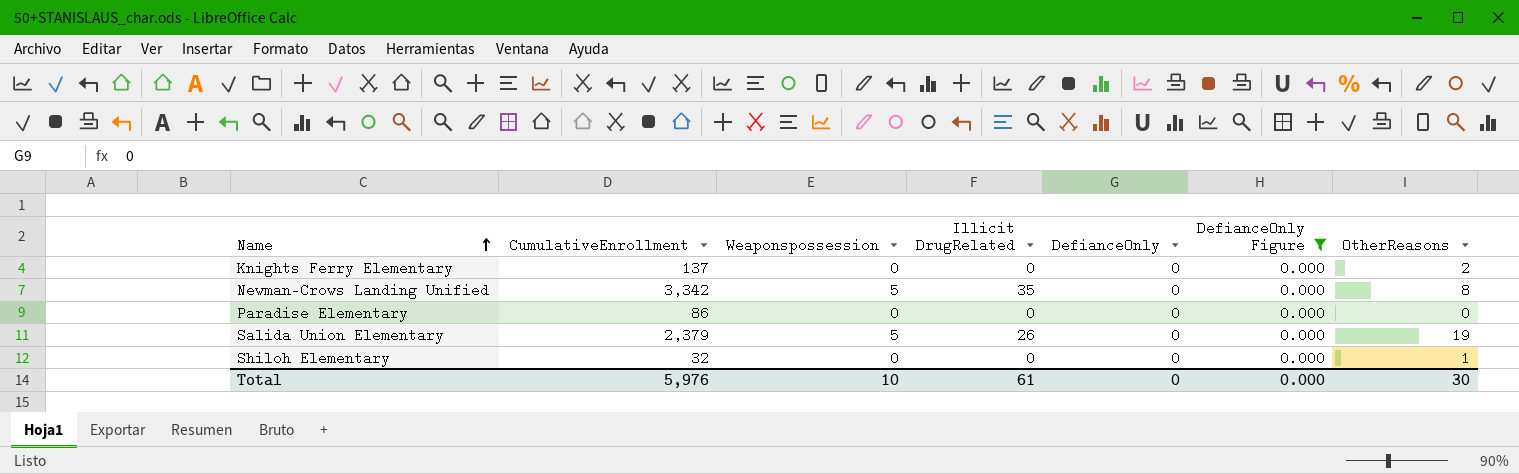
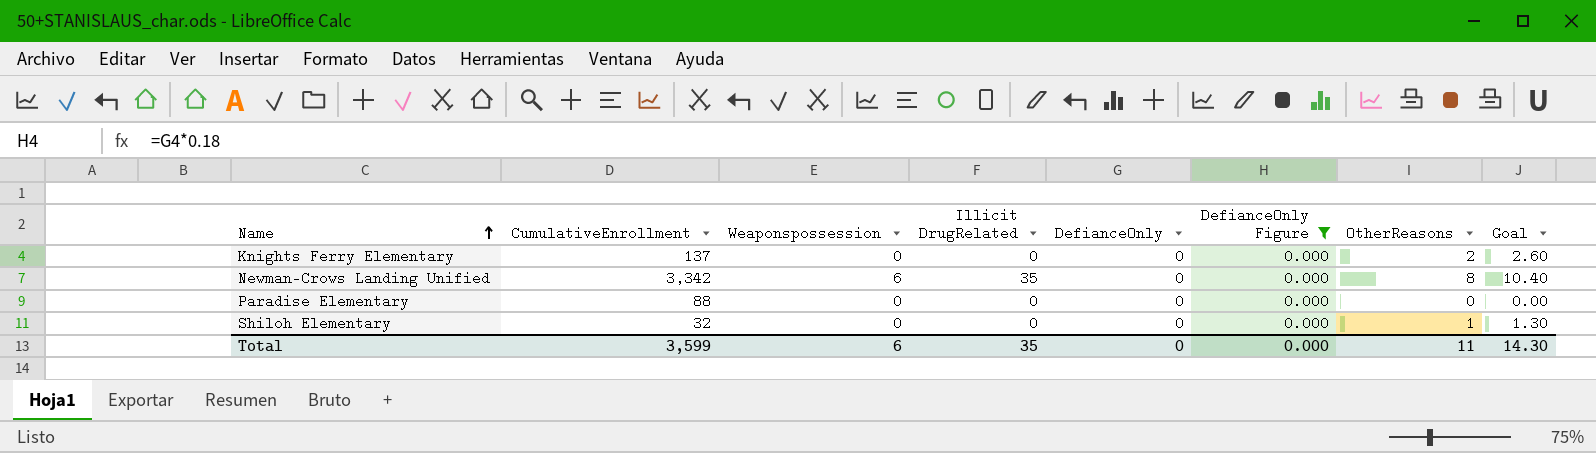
column Goal | formula: none -> [OtherReasons] * 1.3
row Salida Union Elementary: 2,379 | 5 | 26 | 0 | 0.000 | 19 -> none
Newman-Crows Landing Unified | Weaponspossession: 5 -> 6
Paradise Elementary | CumulativeEnrollment: 86 -> 88
Total | CumulativeEnrollment: 5,976 -> 3,599
Total | Weaponspossession: 10 -> 6
Total | Illicit DrugRelated: 61 -> 35
Total | OtherReasons: 30 -> 11

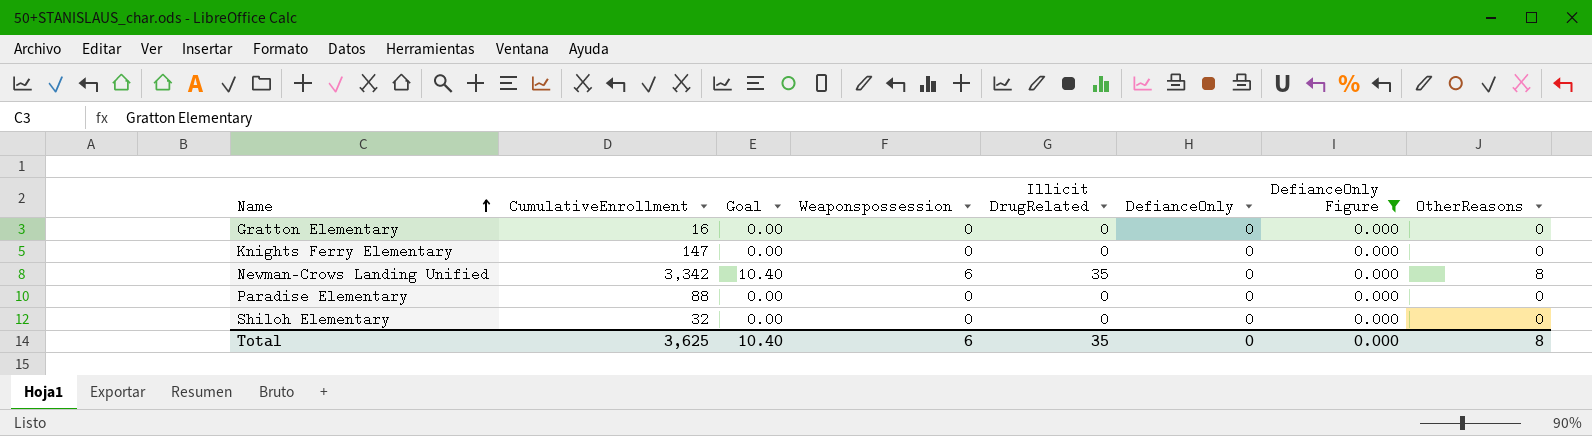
column Goal | position: 8 -> 3
row Gratton Elementary: none -> 16 | 0.00 | 0 | 0 | 0 | 0.000 | 0
Knights Ferry Elementary | CumulativeEnrollment: 137 -> 147
Knights Ferry Elementary | Goal: 2.60 -> 0.00
Knights Ferry Elementary | OtherReasons: 2 -> 0
Shiloh Elementary | Goal: 1.30 -> 0.00
Shiloh Elementary | OtherReasons: 1 -> 0
Total | CumulativeEnrollment: 3,599 -> 3,625
Total | Goal: 14.30 -> 10.40
Total | OtherReasons: 11 -> 8

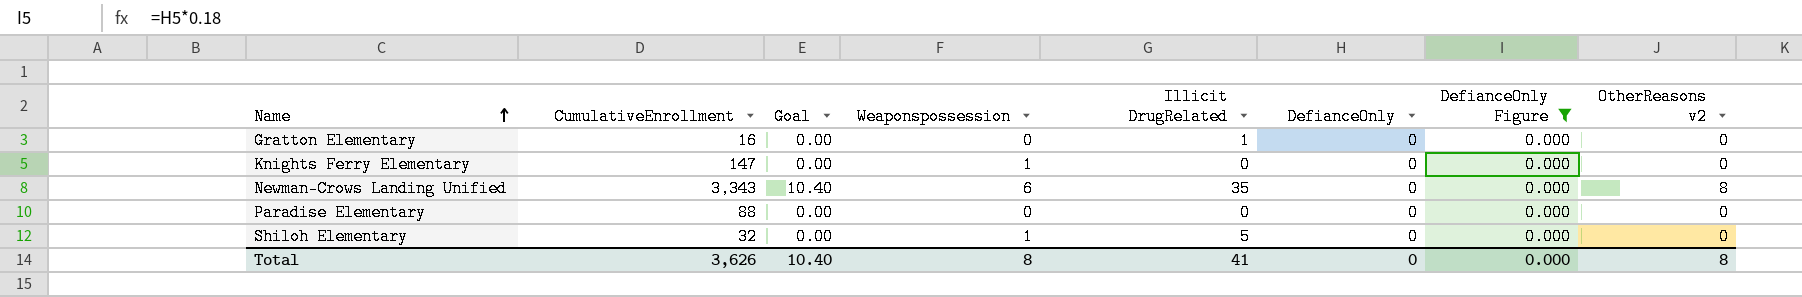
column name: OtherReasons -> OtherReasons v2
Gratton Elementary | Illicit DrugRelated: 0 -> 1
Knights Ferry Elementary | Weaponspossession: 0 -> 1
Newman-Crows Landing Unified | CumulativeEnrollment: 3,342 -> 3,343
Shiloh Elementary | Weaponspossession: 0 -> 1
Shiloh Elementary | Illicit DrugRelated: 0 -> 5
Total | CumulativeEnrollment: 3,625 -> 3,626
Total | Weaponspossession: 6 -> 8
Total | Illicit DrugRelated: 35 -> 41

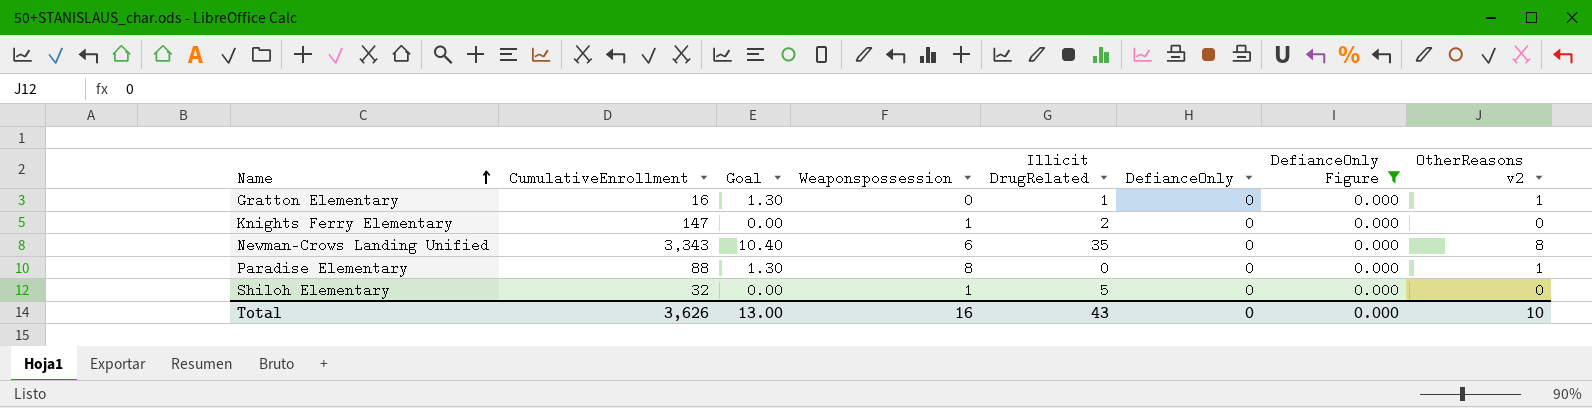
Gratton Elementary | Goal: 0.00 -> 1.30
Gratton Elementary | OtherReasons v2: 0 -> 1
Knights Ferry Elementary | Illicit DrugRelated: 0 -> 2
Paradise Elementary | Goal: 0.00 -> 1.30
Paradise Elementary | Weaponspossession: 0 -> 8
Paradise Elementary | OtherReasons v2: 0 -> 1
Total | Goal: 10.40 -> 13.00
Total | Weaponspossession: 8 -> 16
Total | Illicit DrugRelated: 41 -> 43
Total | OtherReasons v2: 8 -> 10

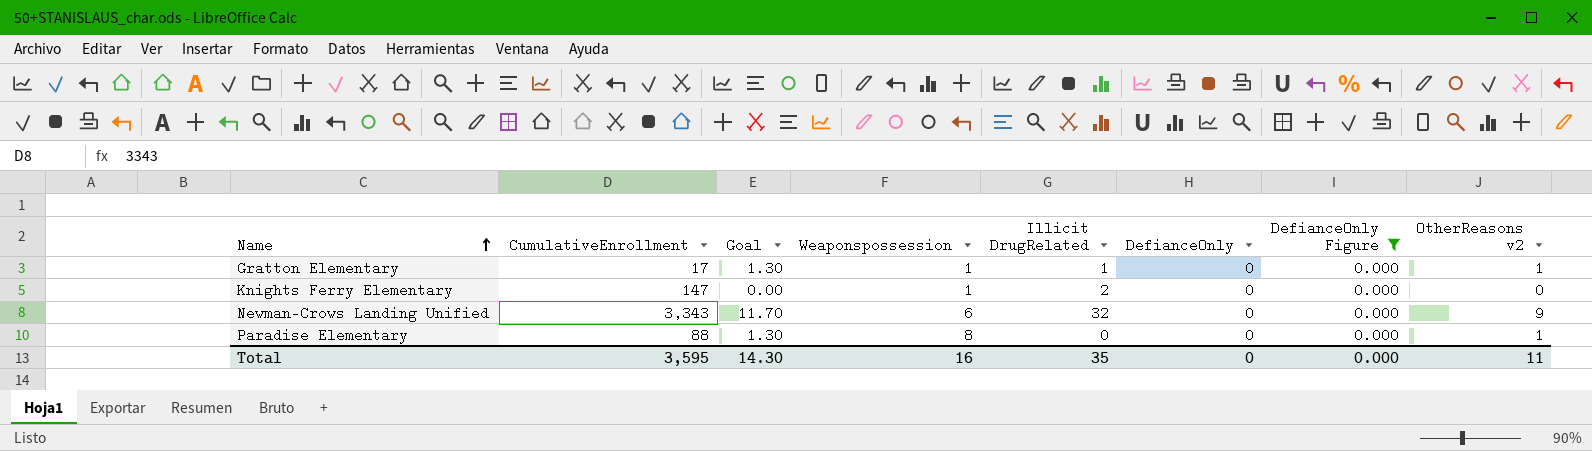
row Shiloh Elementary: 32 | 0.00 | 1 | 5 | 0 | 0.000 | 0 -> none
Gratton Elementary | CumulativeEnrollment: 16 -> 17
Gratton Elementary | Weaponspossession: 0 -> 1
Newman-Crows Landing Unified | Goal: 10.40 -> 11.70
Newman-Crows Landing Unified | Illicit DrugRelated: 35 -> 32
Newman-Crows Landing Unified | OtherReasons v2: 8 -> 9
Total | CumulativeEnrollment: 3,626 -> 3,595
Total | Goal: 13.00 -> 14.30
Total | Illicit DrugRelated: 43 -> 35
Total | OtherReasons v2: 10 -> 11

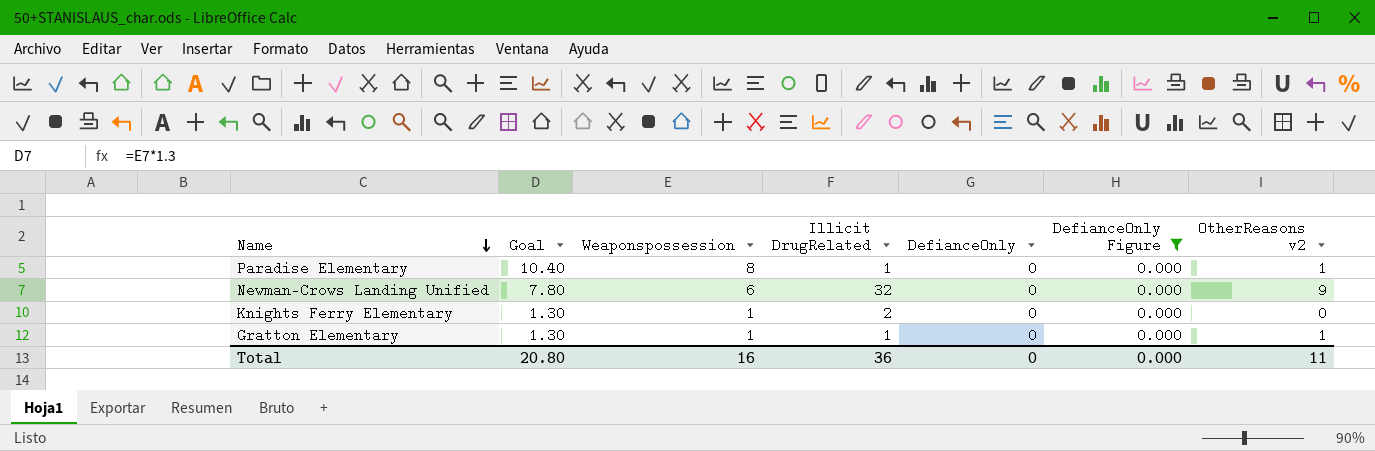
row order: Name ascending -> Name descending
column CumulativeEnrollment | position: 2 -> none
column Goal | formula: [OtherReasons v2] * 1.3 -> [Weaponspossession] * 1.3
Paradise Elementary | Illicit DrugRelated: 0 -> 1
Total | Goal: 14.30 -> 20.80
Total | Illicit DrugRelated: 35 -> 36

